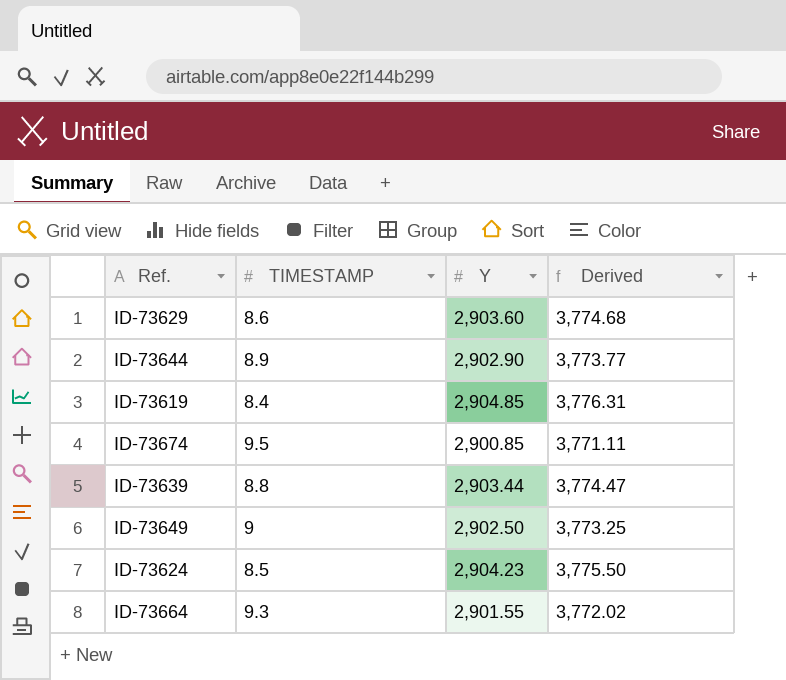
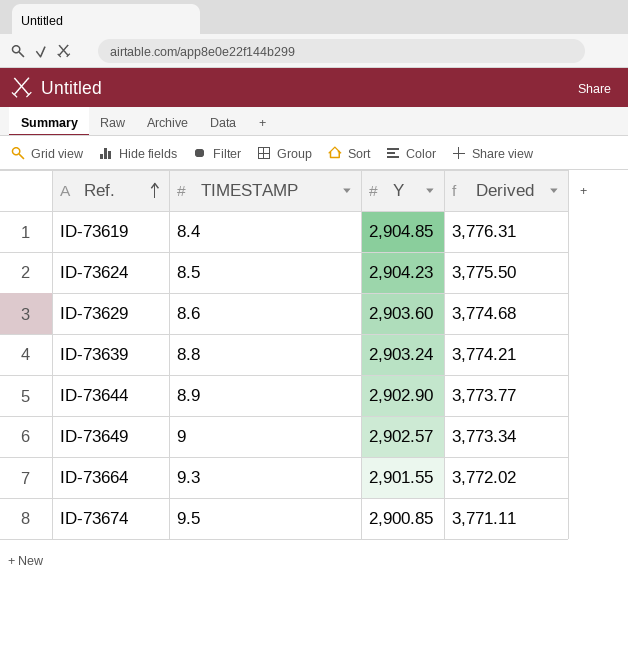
row order: none -> Ref. ascending
ID-73639 | Y: 2,903.44 -> 2,903.24
ID-73639 | Derived: 3,774.47 -> 3,774.21
ID-73649 | Y: 2,902.50 -> 2,902.57
ID-73649 | Derived: 3,773.25 -> 3,773.34

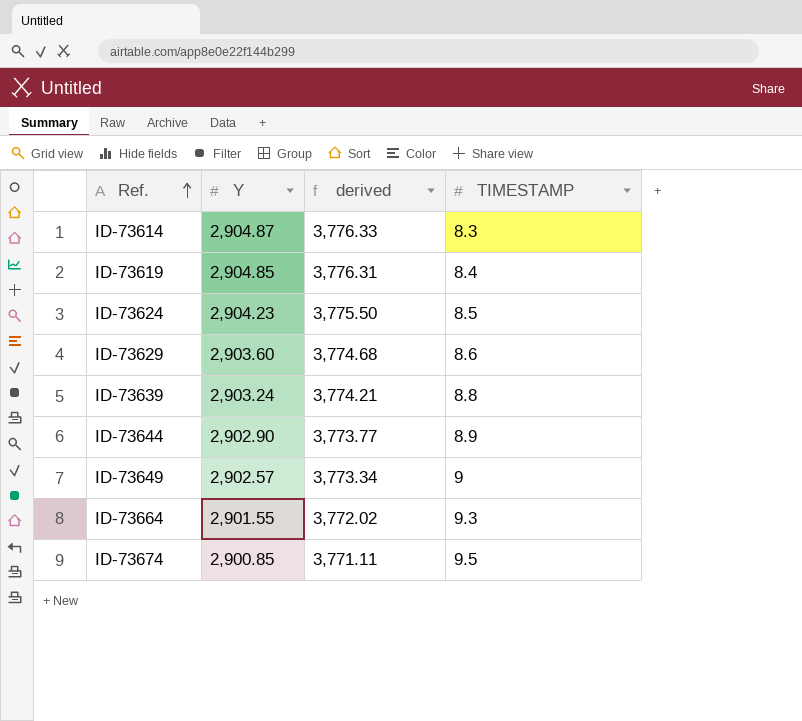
column name: Derived -> derived
column TIMESTAMP | position: 2 -> 4
row ID-73614: none -> 2,904.87 | 3,776.33 | 8.3

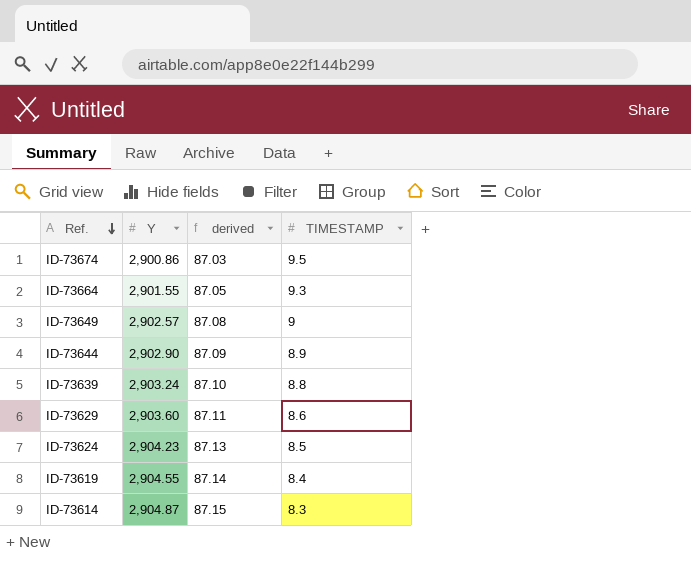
row order: Ref. ascending -> Ref. descending
column derived | formula: [Y] * 1.3 -> [Y] * 0.03
ID-73674 | Y: 2,900.85 -> 2,900.86
ID-73619 | Y: 2,904.85 -> 2,904.55

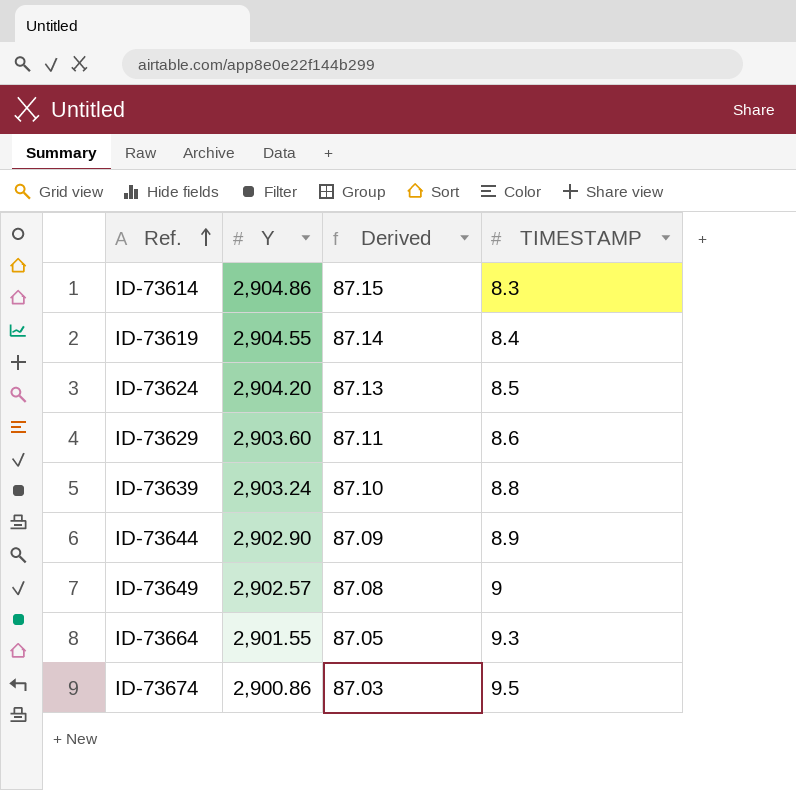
row order: Ref. descending -> Ref. ascending
column name: derived -> Derived
ID-73614 | Y: 2,904.87 -> 2,904.86
ID-73624 | Y: 2,904.23 -> 2,904.20

